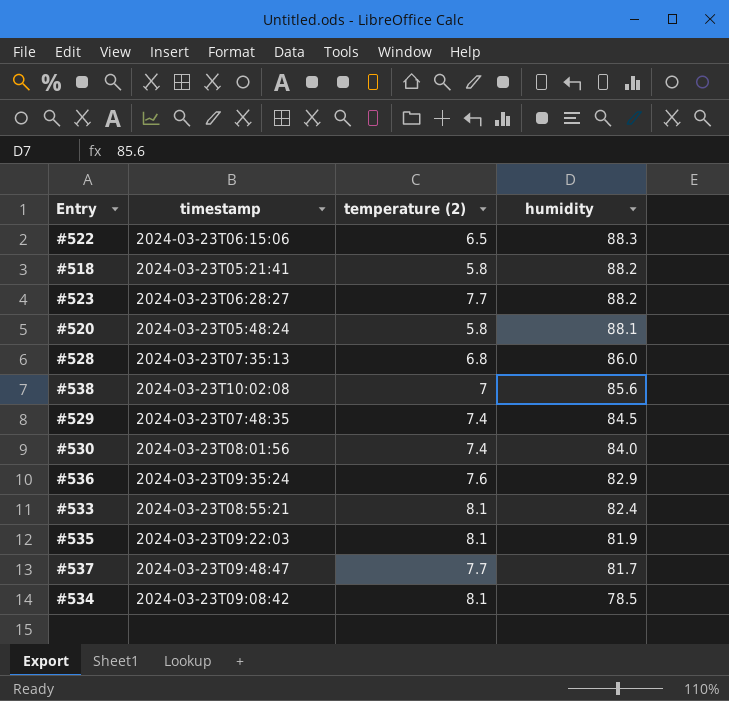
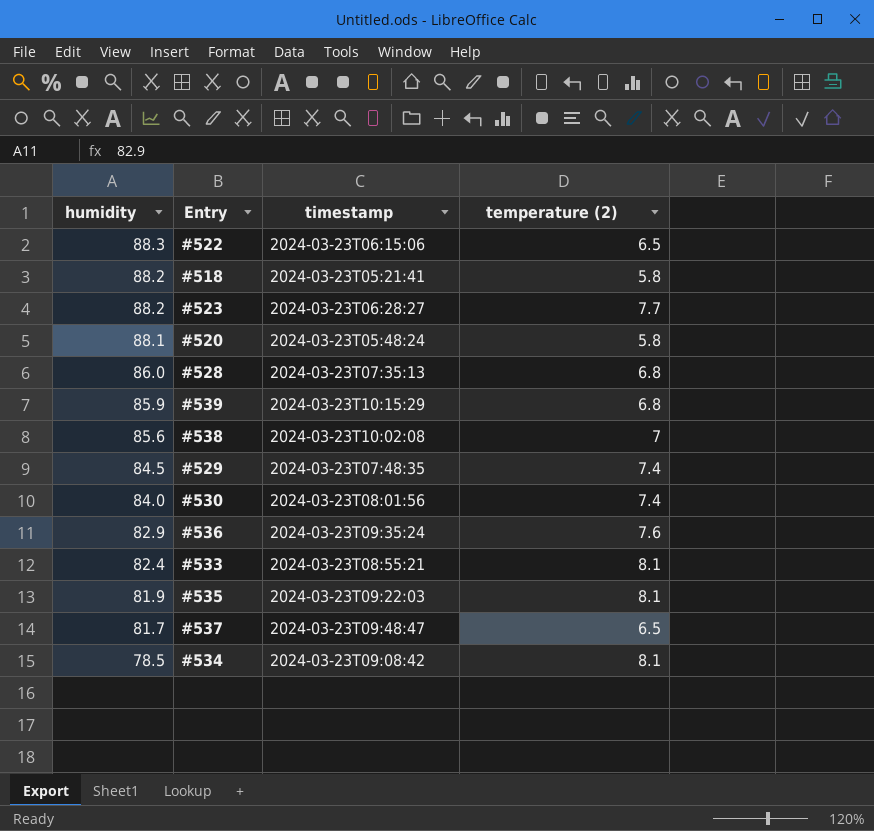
column humidity | position: 4 -> 1
row #539: none -> 85.9 | 2024-03-23T10:15:29 | 6.8
#537 | temperature (2): 7.7 -> 6.5

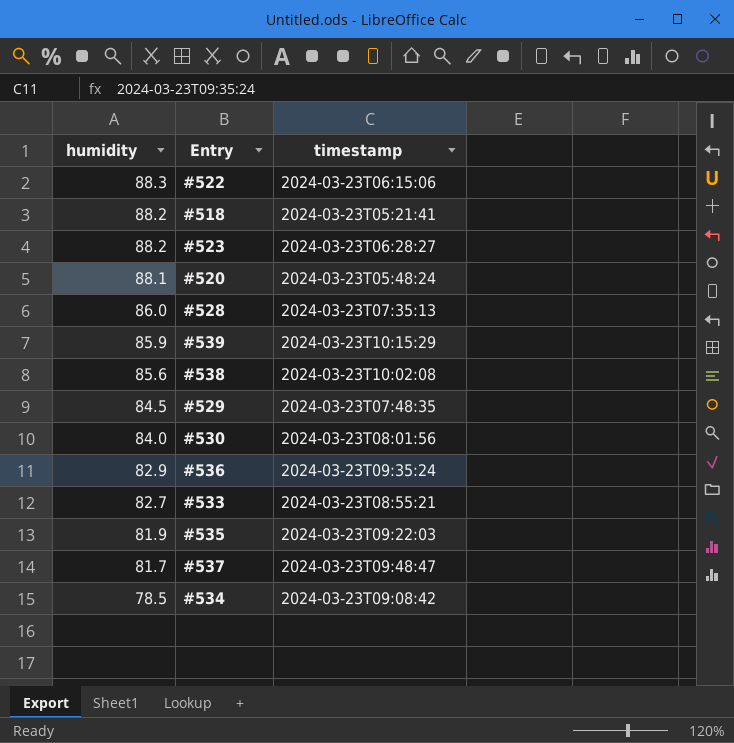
column temperature (2) | position: 4 -> none
#533 | humidity: 82.4 -> 82.7

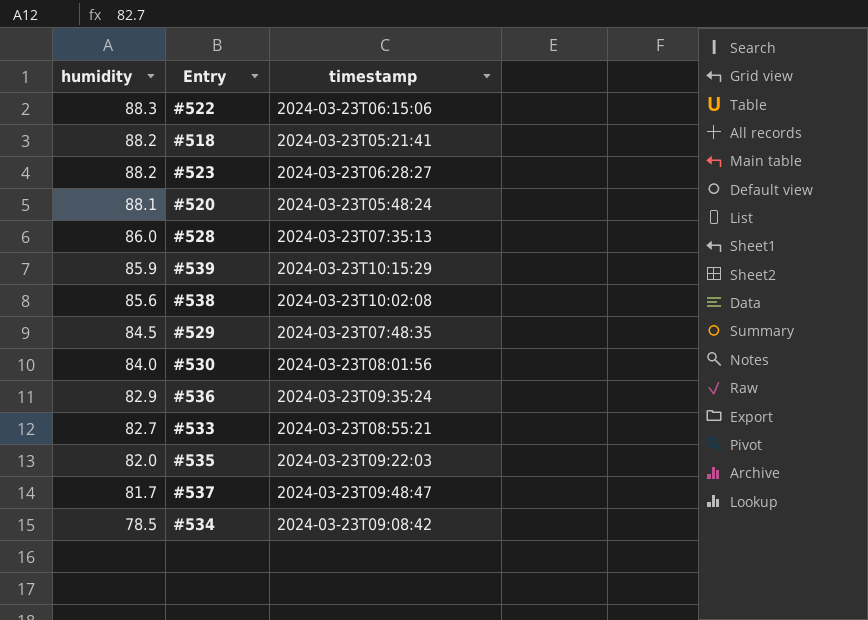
#535 | humidity: 81.9 -> 82.0

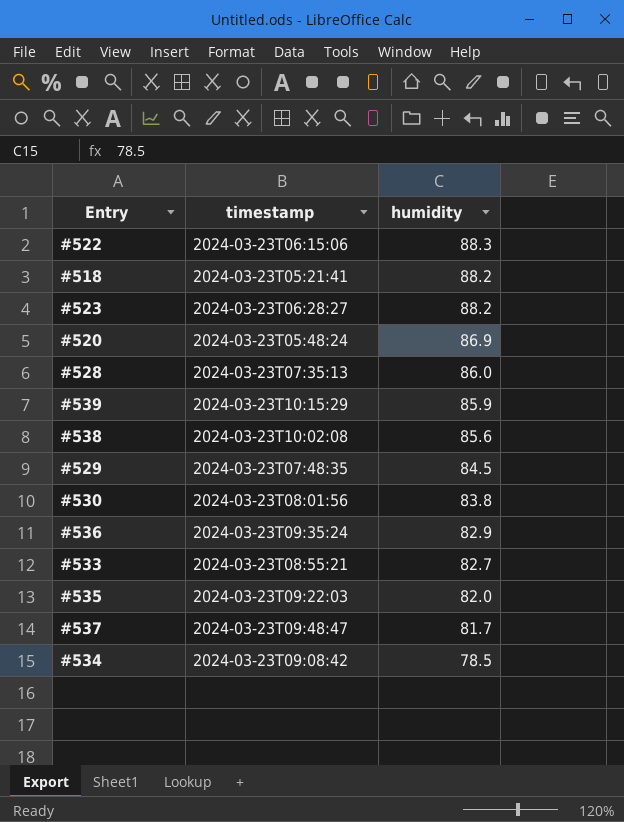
column humidity | position: 1 -> 3
#520 | humidity: 88.1 -> 86.9
#530 | humidity: 84.0 -> 83.8

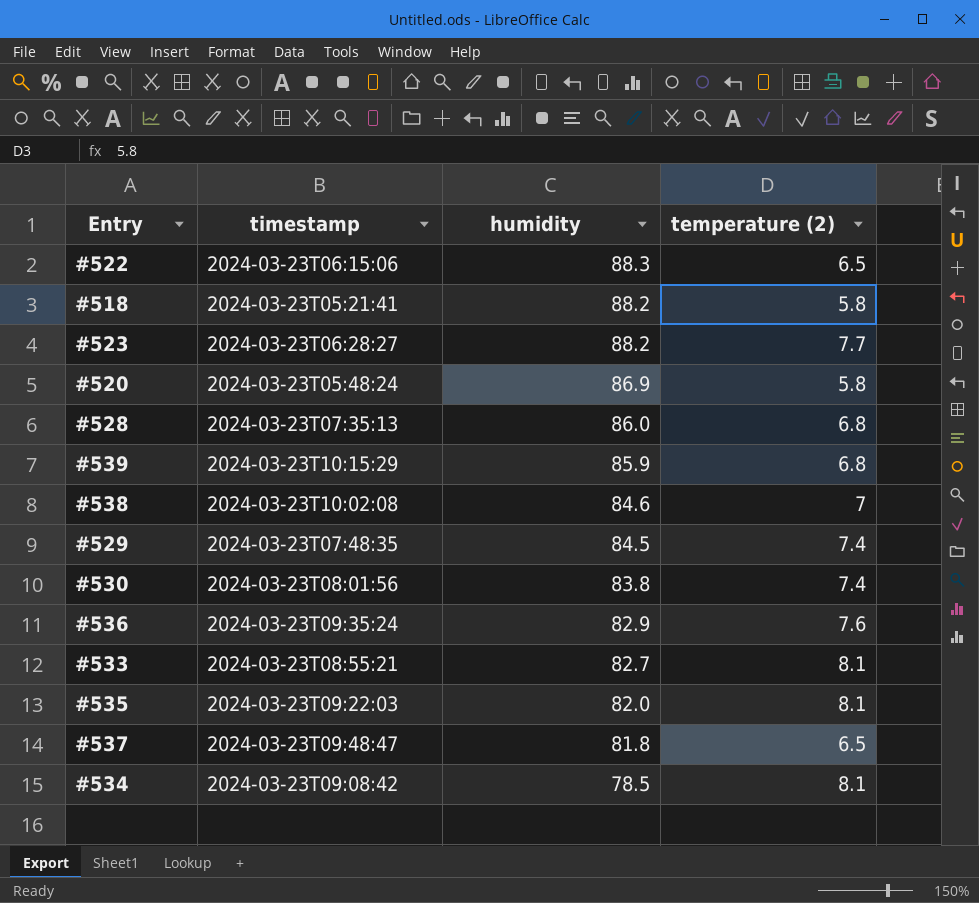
column temperature (2) | position: none -> 4
#538 | humidity: 85.6 -> 84.6
#537 | humidity: 81.7 -> 81.8

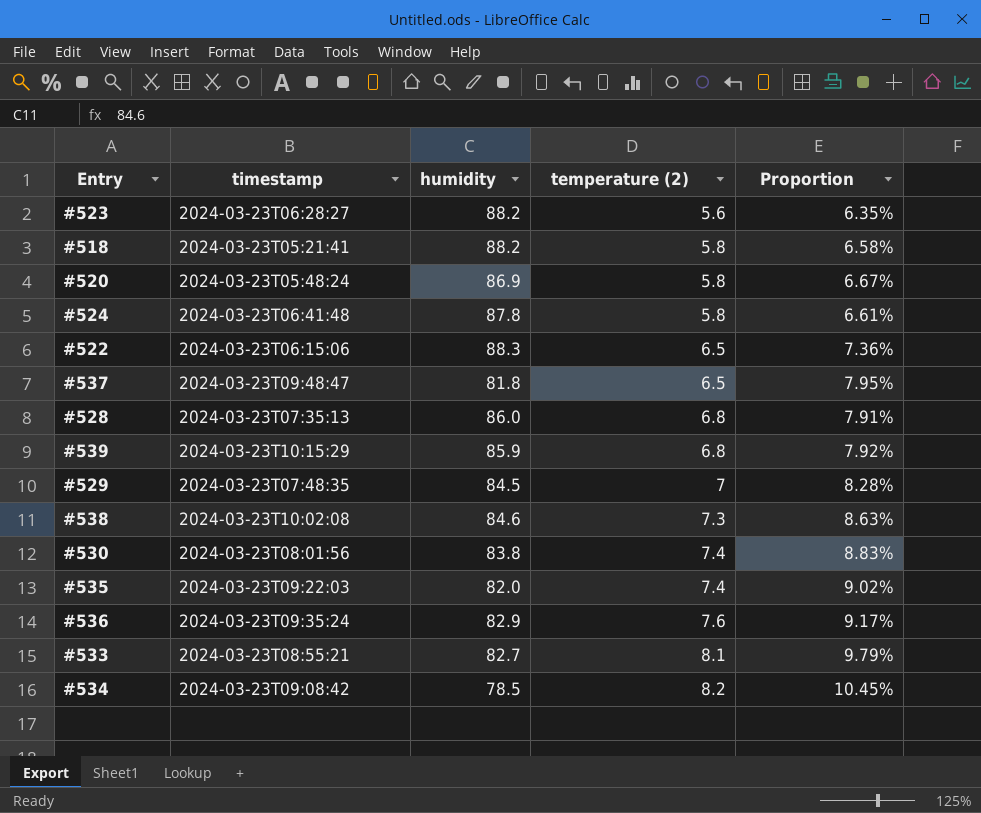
row order: humidity descending -> temperature (2) ascending
column Proportion | formula: none -> [temperature (2)] / [humidity]
#523 | temperature (2): 7.7 -> 5.6
row #524: none -> 2024-03-23T06:41:48 | 87.8 | 5.8 | 6.61%
#529 | temperature (2): 7.4 -> 7
#538 | temperature (2): 7 -> 7.3
#535 | temperature (2): 8.1 -> 7.4
#534 | temperature (2): 8.1 -> 8.2

